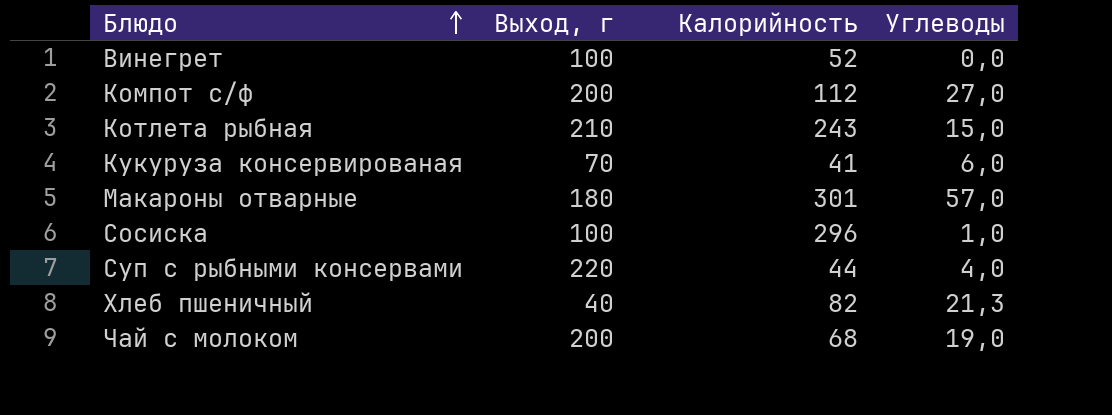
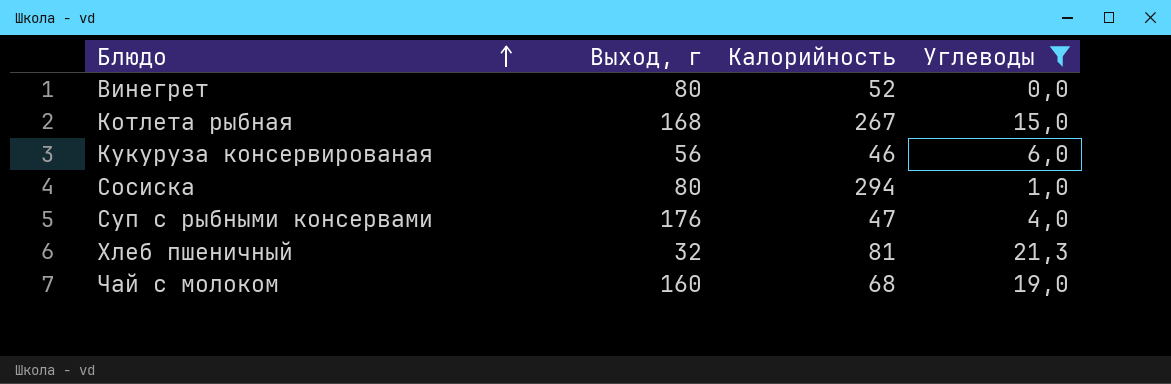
filter: none -> Углеводы <= 21,3
Винегрет | Выход, г: 100 -> 80
Котлета рыбная | Выход, г: 210 -> 168
Котлета рыбная | Калорийность: 243 -> 267
Кукуруза консервированая | Выход, г: 70 -> 56
Кукуруза консервированая | Калорийность: 41 -> 46
Сосиска | Выход, г: 100 -> 80
Сосиска | Калорийность: 296 -> 294
Суп с рыбными консервами | Выход, г: 220 -> 176
Суп с рыбными консервами | Калорийность: 44 -> 47
Хлеб пшеничный | Выход, г: 40 -> 32
Хлеб пшеничный | Калорийность: 82 -> 81
Чай с молоком | Выход, г: 200 -> 160

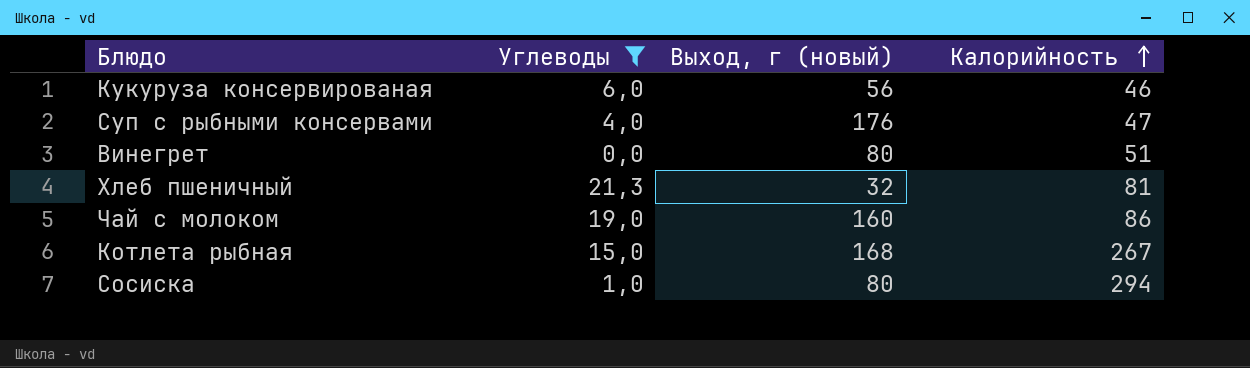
row order: Блюдо ascending -> Калорийность ascending
column Углеводы | position: 4 -> 2
column name: Выход, г -> Выход, г (новый)
Винегрет | Калорийность: 52 -> 51
Чай с молоком | Калорийность: 68 -> 86

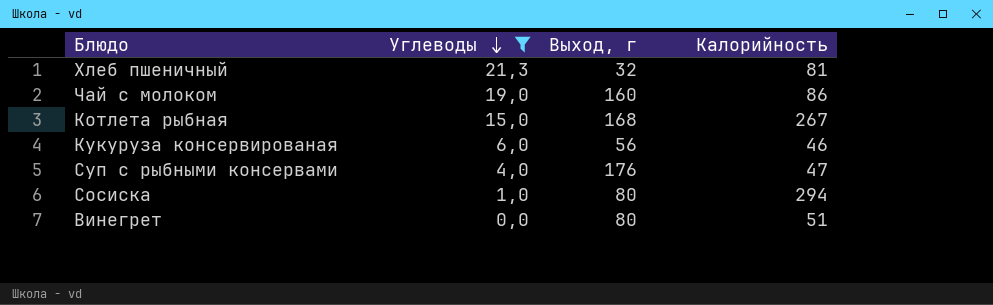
row order: Калорийность ascending -> Углеводы descending
column name: Выход, г (новый) -> Выход, г

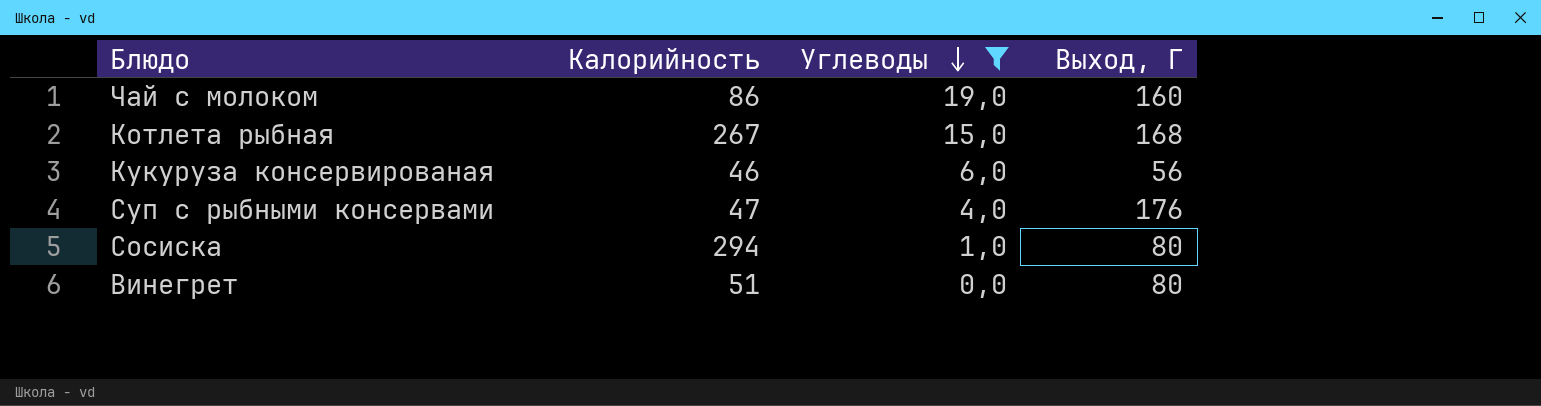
column Калорийность | position: 4 -> 2
column name: Выход, г -> Выход, Г
row Хлеб пшеничный: 21,3 | 32 | 81 -> none

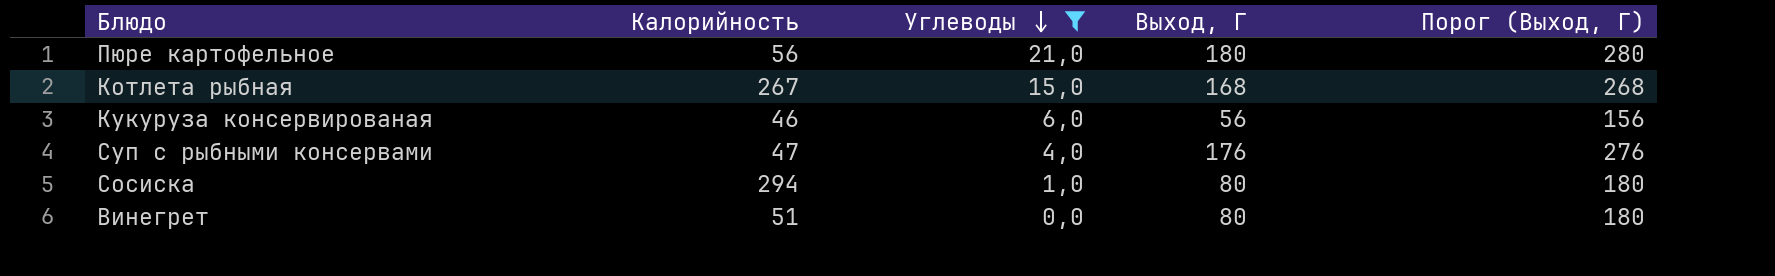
column Порог (Выход, Г) | formula: none -> [Выход, Г] + 100
row Чай с молоком: 86 | 19,0 | 160 -> none
row Пюре картофельное: none -> 56 | 21,0 | 180 | 280

